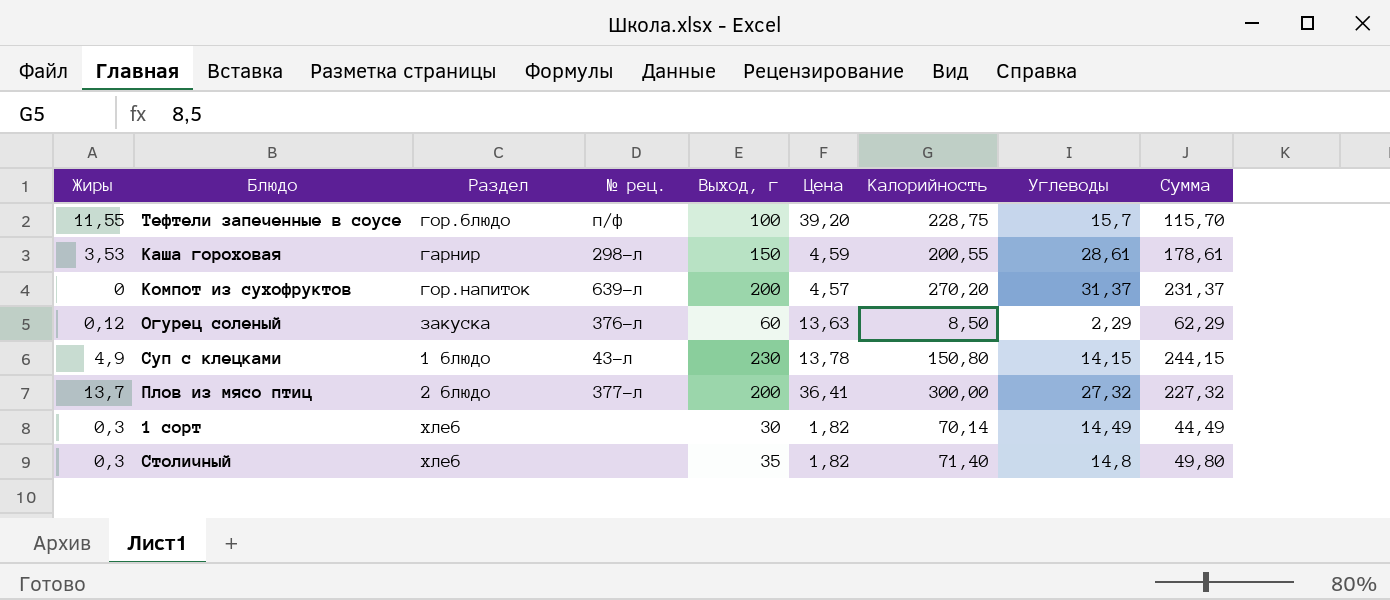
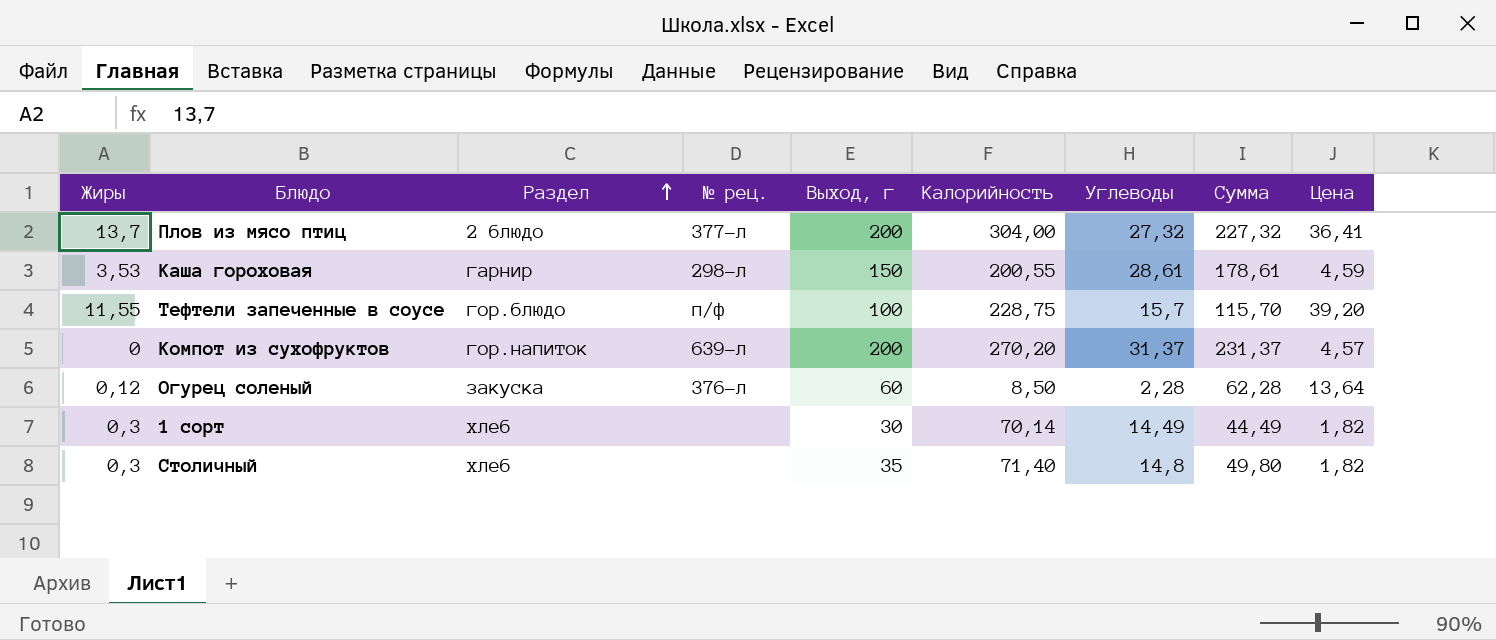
row order: none -> Раздел ascending
column Цена | position: 6 -> 9
row Суп с клецками: 4,9 | 1 блюдо | 43-л | 230 | 13,78 | 150,80 | 14,15 | 244,15 -> none
Плов из мясо птиц | Калорийность: 300,00 -> 304,00
Огурец соленый | Углеводы: 2,29 -> 2,28
Огурец соленый | Сумма: 62,29 -> 62,28
Огурец соленый | Цена: 13,63 -> 13,64

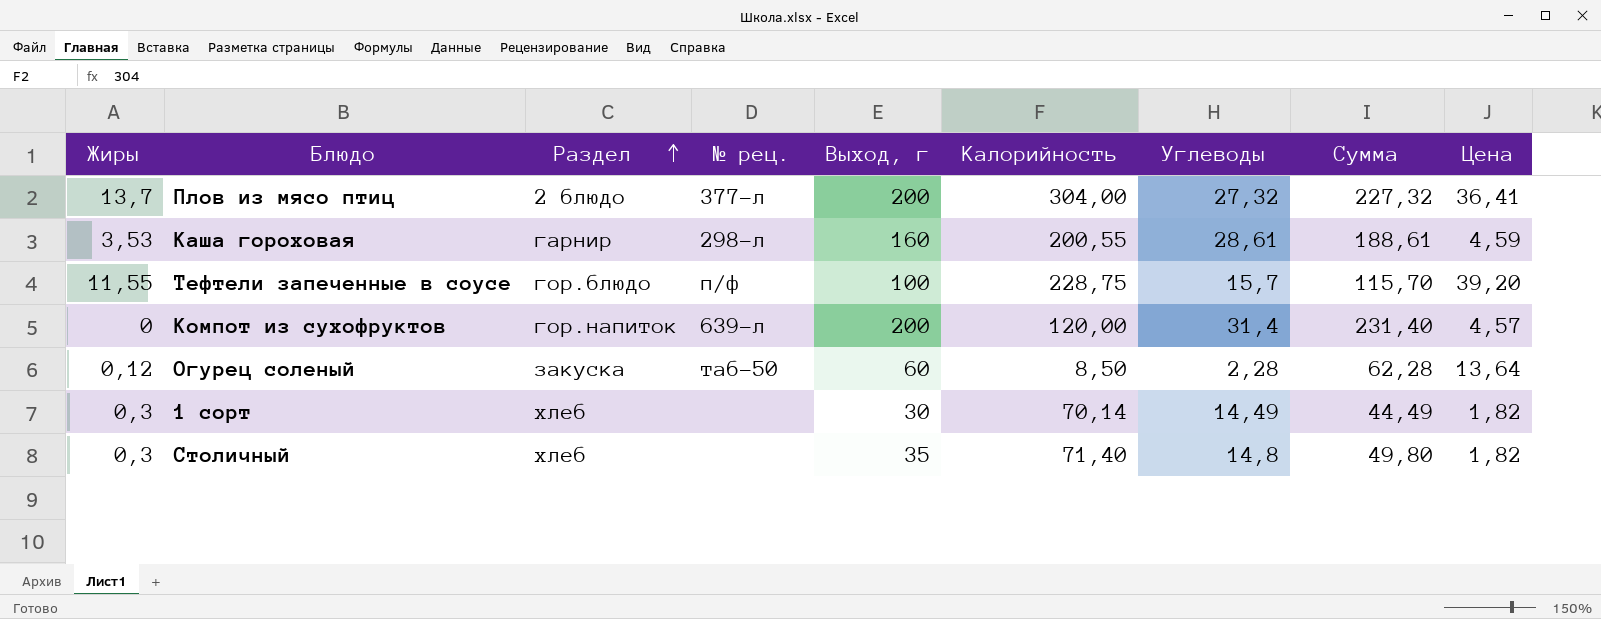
Каша гороховая | Выход, г: 150 -> 160
Каша гороховая | Сумма: 178,61 -> 188,61
Компот из сухофруктов | Калорийность: 270,20 -> 120,00
Компот из сухофруктов | Углеводы: 31,37 -> 31,4
Компот из сухофруктов | Сумма: 231,37 -> 231,40
Огурец соленый | № рец.: 376-л -> таб-50

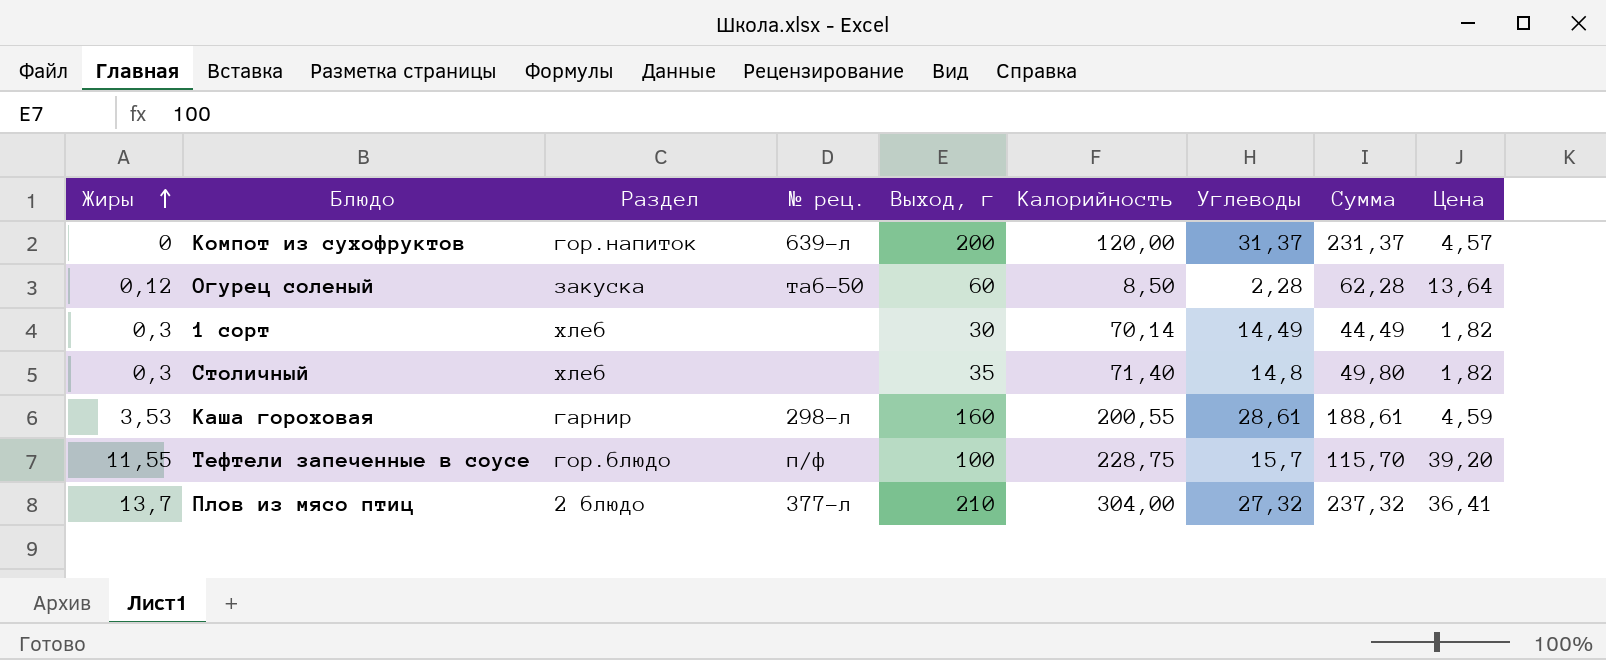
row order: Раздел ascending -> Жиры ascending
Компот из сухофруктов | Углеводы: 31,4 -> 31,37
Компот из сухофруктов | Сумма: 231,40 -> 231,37
Плов из мясо птиц | Выход, г: 200 -> 210
Плов из мясо птиц | Сумма: 227,32 -> 237,32

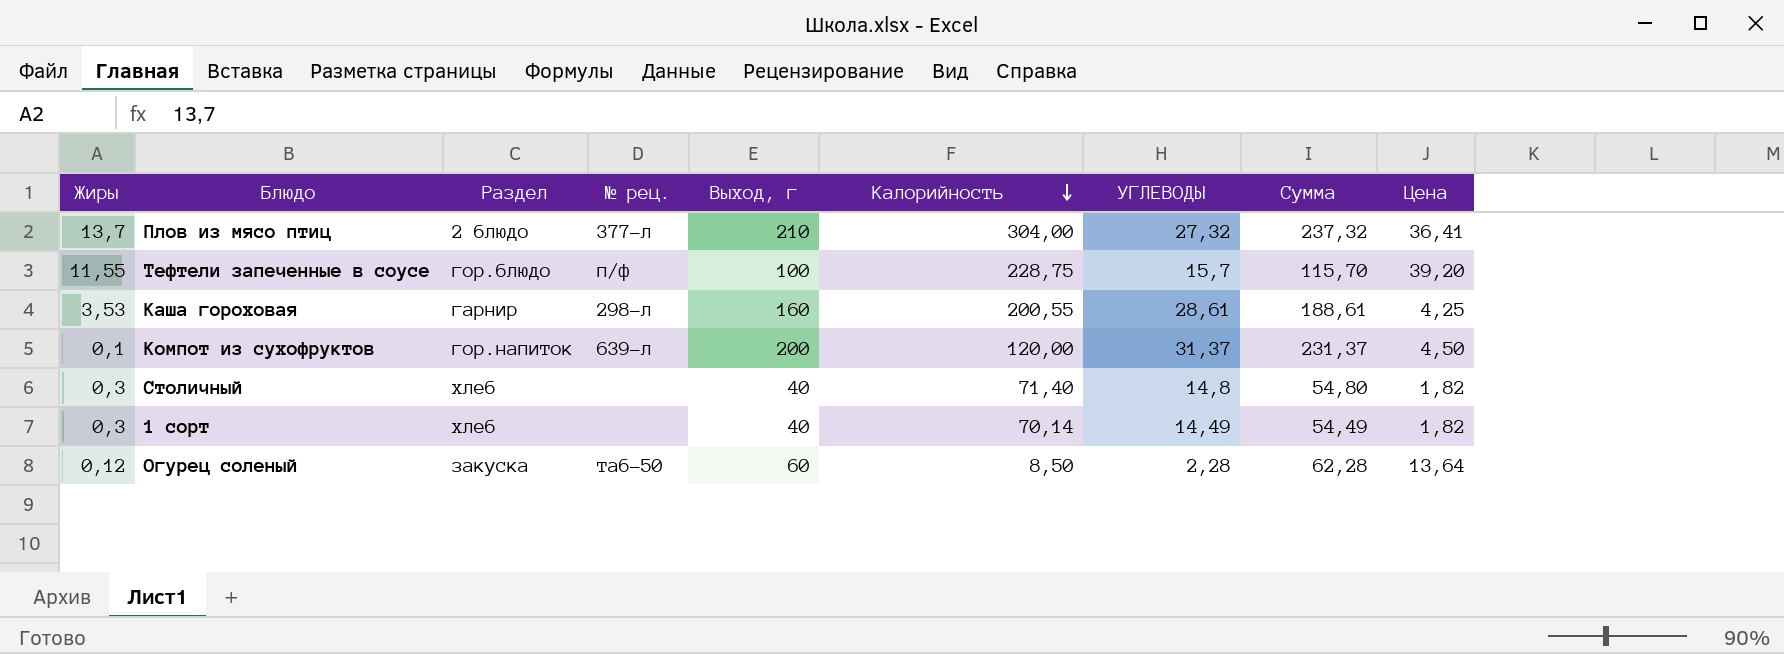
row order: Жиры ascending -> Калорийность descending
column name: Углеводы -> УГЛЕВОДЫ
Каша гороховая | Цена: 4,59 -> 4,25
Компот из сухофруктов | Жиры: 0 -> 0,1
Компот из сухофруктов | Цена: 4,57 -> 4,50
Столичный | Выход, г: 35 -> 40
Столичный | Сумма: 49,80 -> 54,80
1 сорт | Выход, г: 30 -> 40
1 сорт | Сумма: 44,49 -> 54,49

